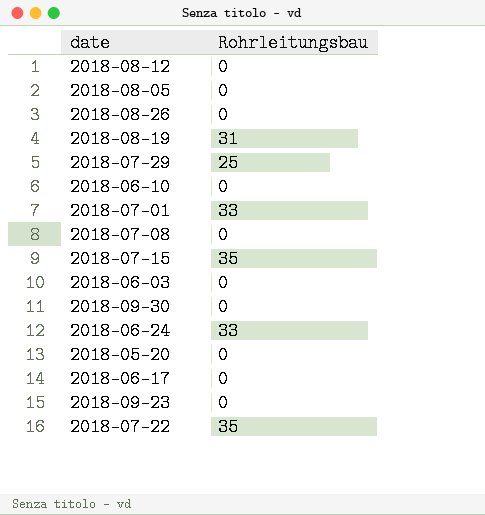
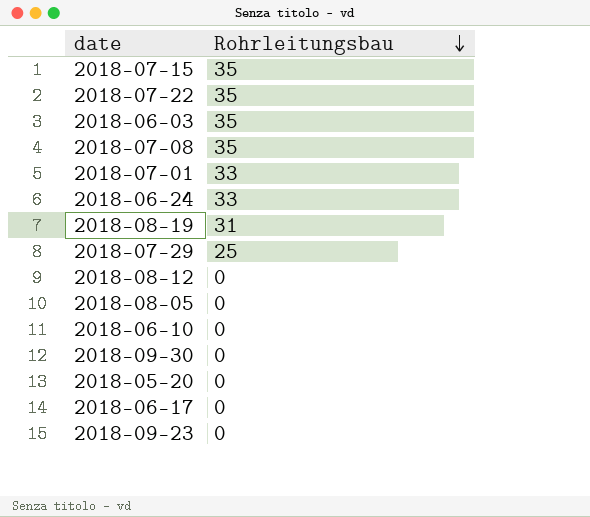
row order: none -> Rohrleitungsbau descending
row 2018-08-26: 0 -> none
2018-06-03 | Rohrleitungsbau: 0 -> 35
2018-07-08 | Rohrleitungsbau: 0 -> 35

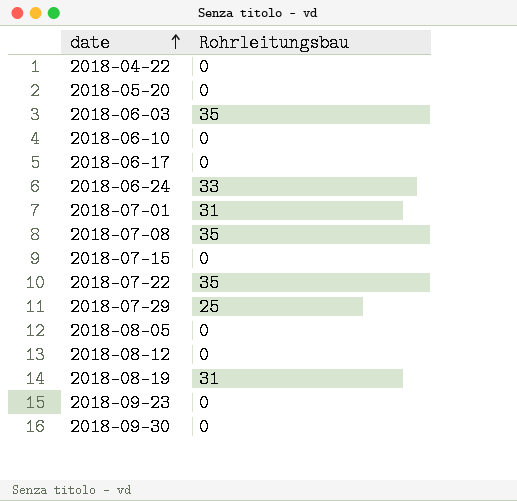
row order: Rohrleitungsbau descending -> date ascending
row 2018-04-22: none -> 0
2018-07-01 | Rohrleitungsbau: 33 -> 31
2018-07-15 | Rohrleitungsbau: 35 -> 0

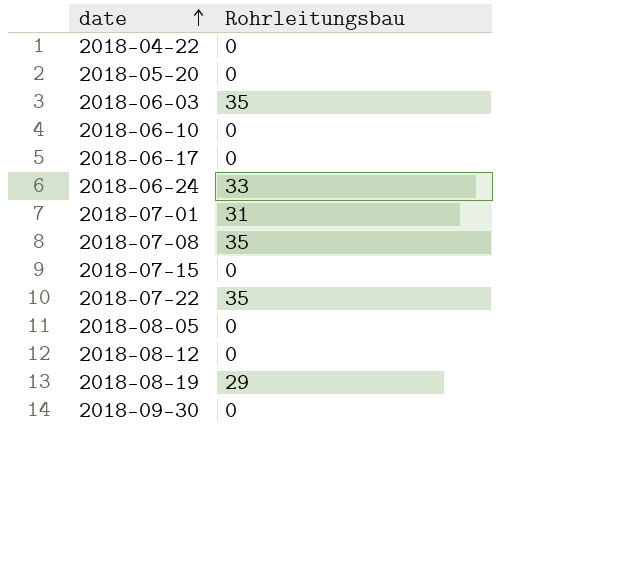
row 2018-07-29: 25 -> none
row 2018-09-23: 0 -> none
2018-08-19 | Rohrleitungsbau: 31 -> 29

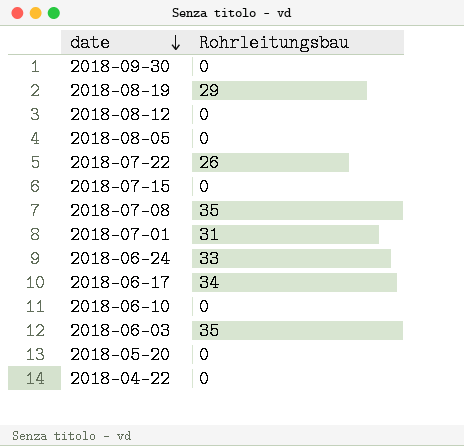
row order: date ascending -> date descending
2018-07-22 | Rohrleitungsbau: 35 -> 26
2018-06-17 | Rohrleitungsbau: 0 -> 34

